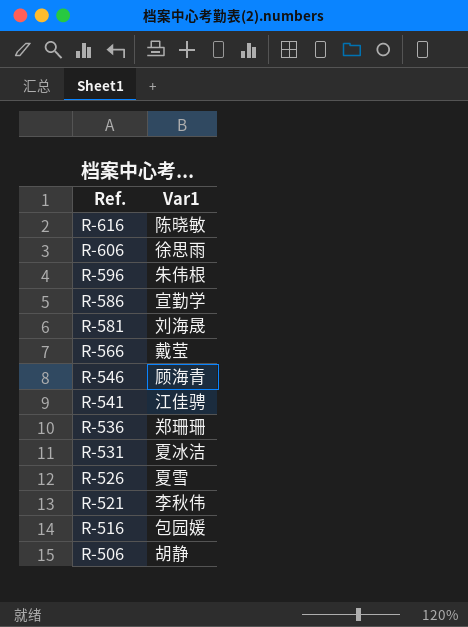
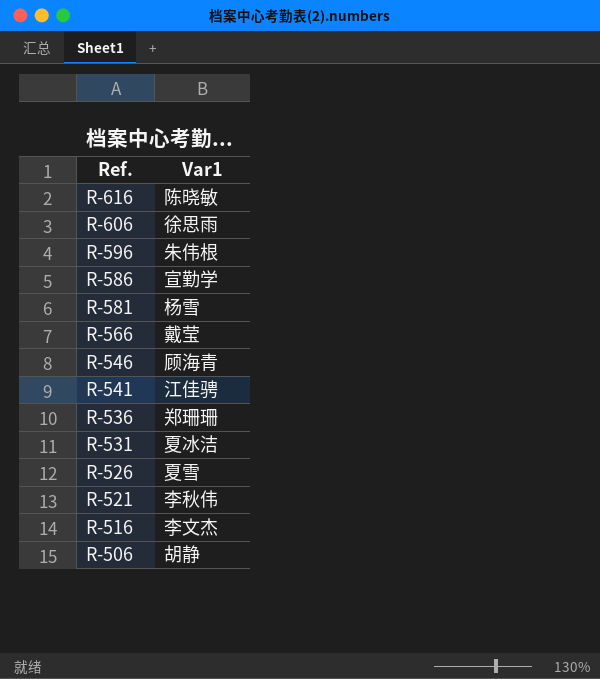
R-581 | Var1: 刘海晟 -> 杨雪
R-516 | Var1: 包园媛 -> 李文杰

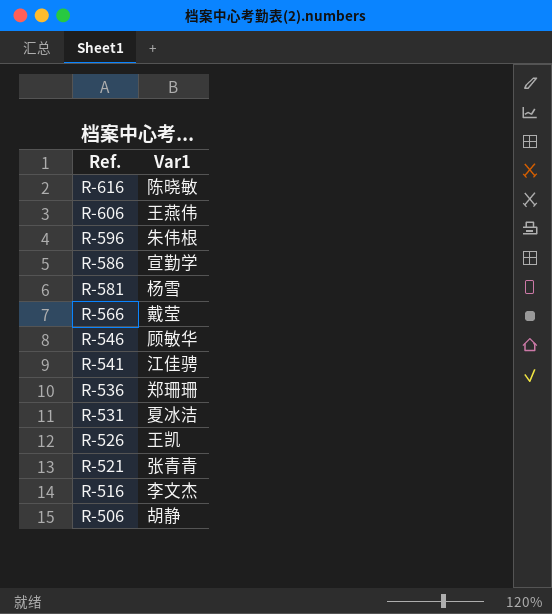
R-606 | Var1: 徐思雨 -> 王燕伟
R-546 | Var1: 顾海青 -> 顾敏华
R-526 | Var1: 夏雪 -> 王凯
R-521 | Var1: 李秋伟 -> 张青青

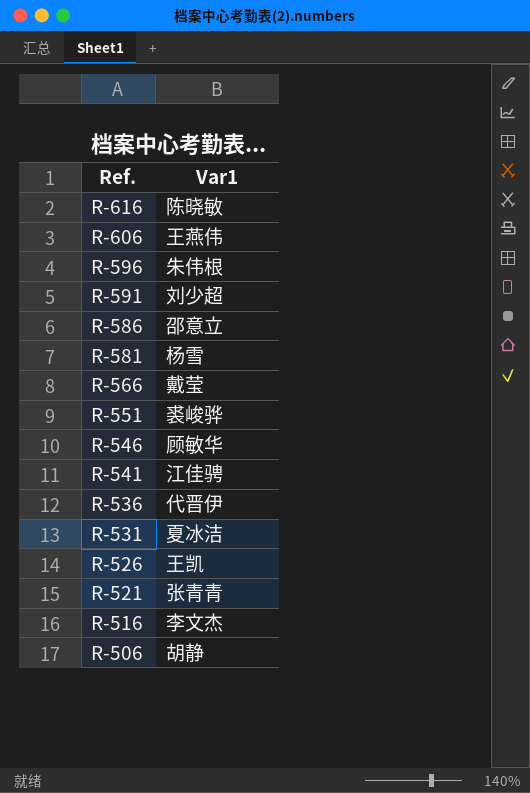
row R-591: none -> 刘少超
R-586 | Var1: 宣勤学 -> 邵意立
row R-551: none -> 裘峻骅
R-536 | Var1: 郑珊珊 -> 代晋伊

